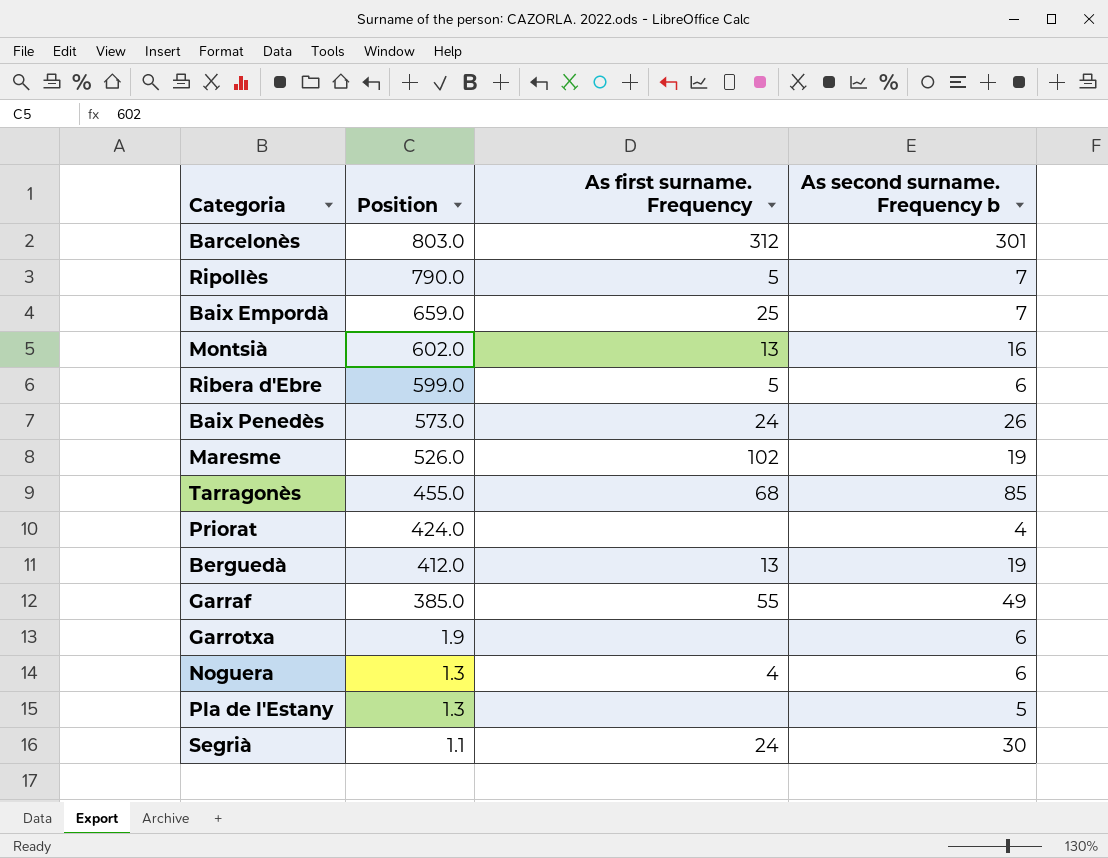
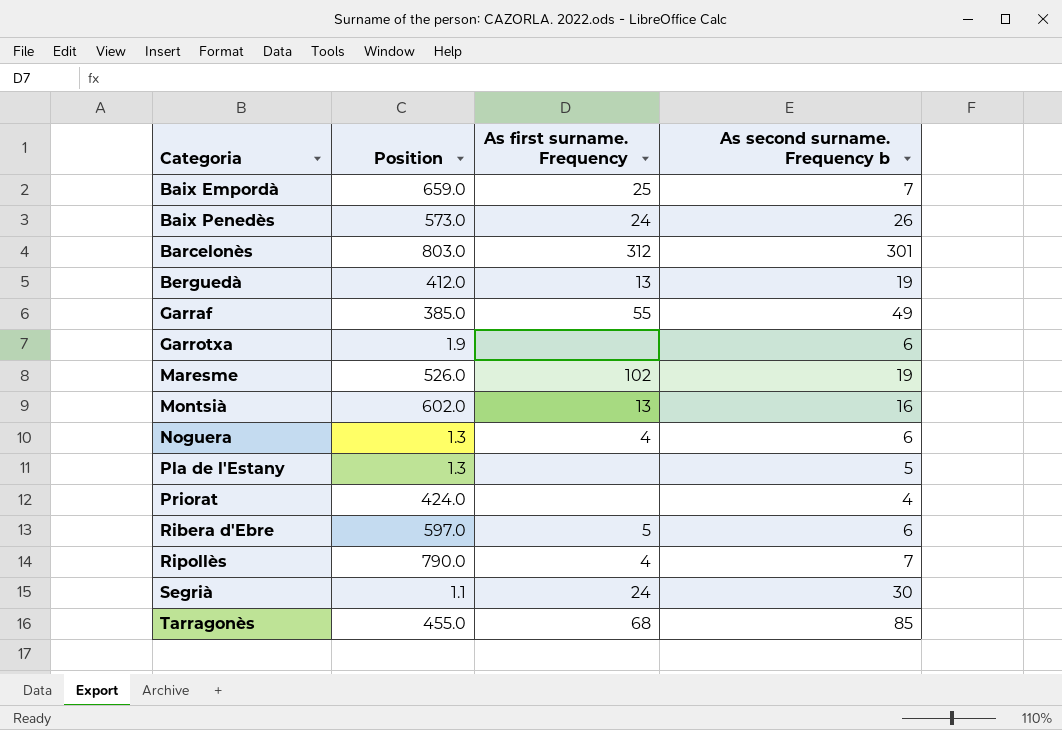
row order: Position descending -> Categoria ascending
Ribera d'Ebre | Position: 599.0 -> 597.0
Ripollès | As first surname. Frequency: 5 -> 4

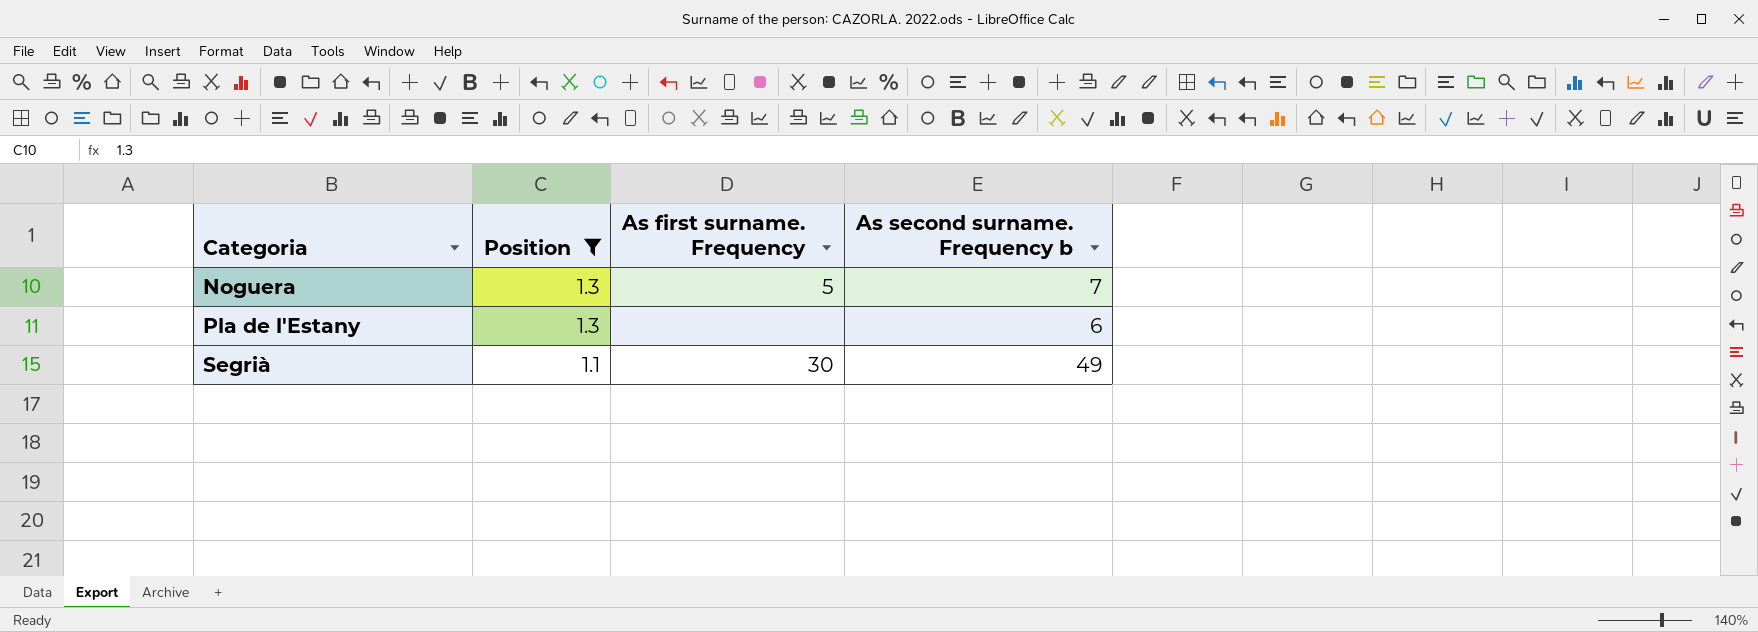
filter: none -> Position <= 1.3
Noguera | As first surname. Frequency: 4 -> 5
Noguera | As second surname. Frequency b: 6 -> 7
Pla de l'Estany | As second surname. Frequency b: 5 -> 6
Segrià | As first surname. Frequency: 24 -> 30
Segrià | As second surname. Frequency b: 30 -> 49

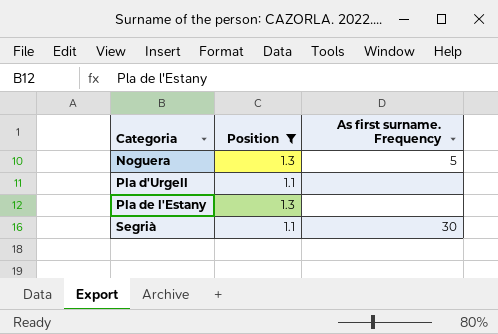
column As second surname. Frequency b | position: 4 -> none
row Pla d'Urgell: none -> 1.1 | none

